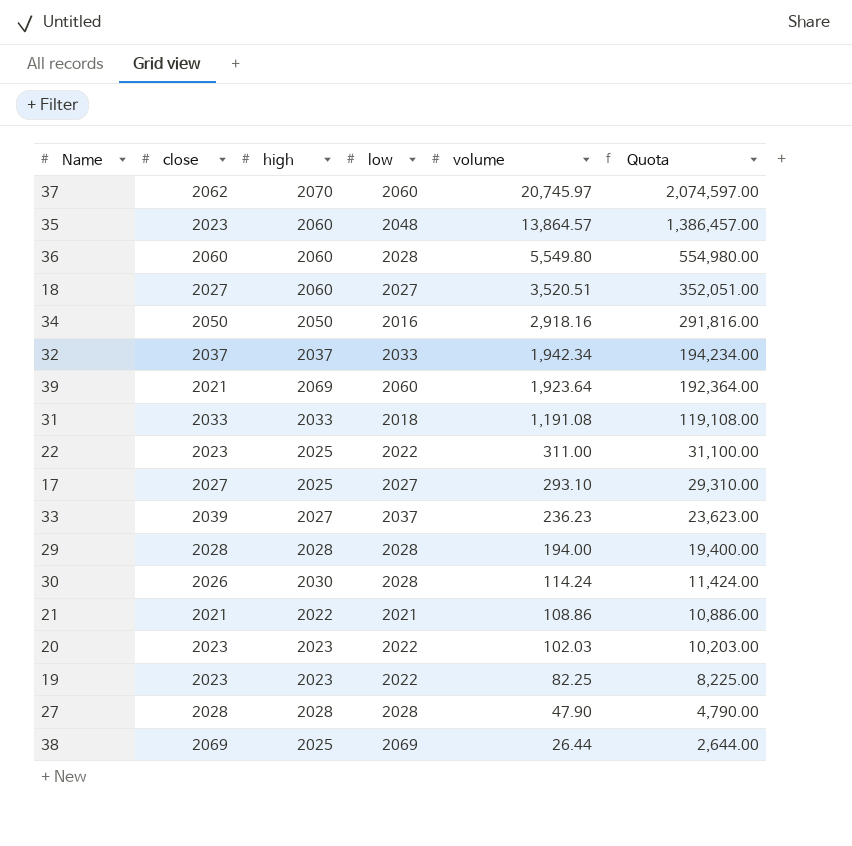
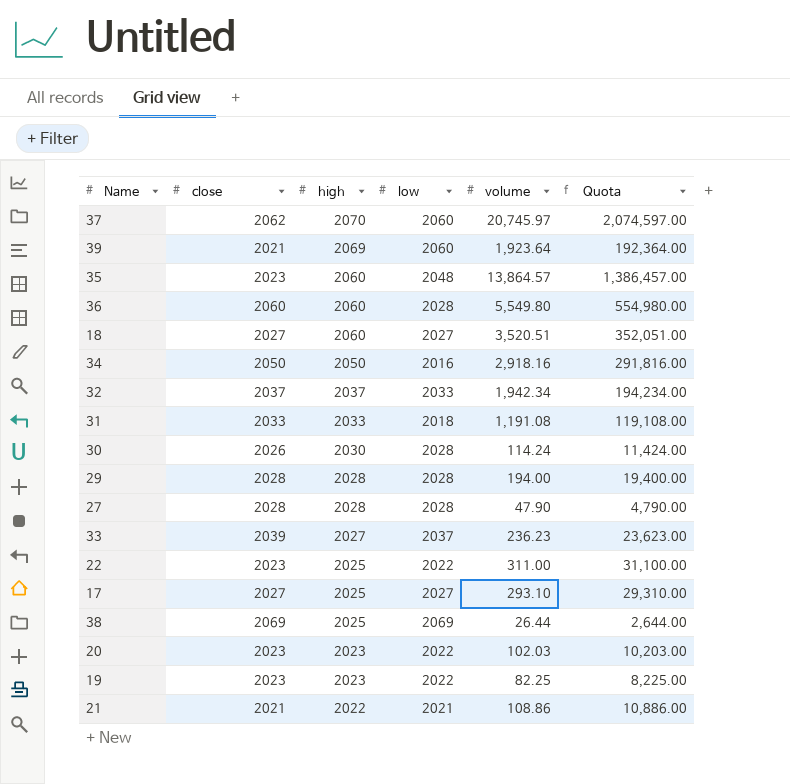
row order: volume descending -> high descending

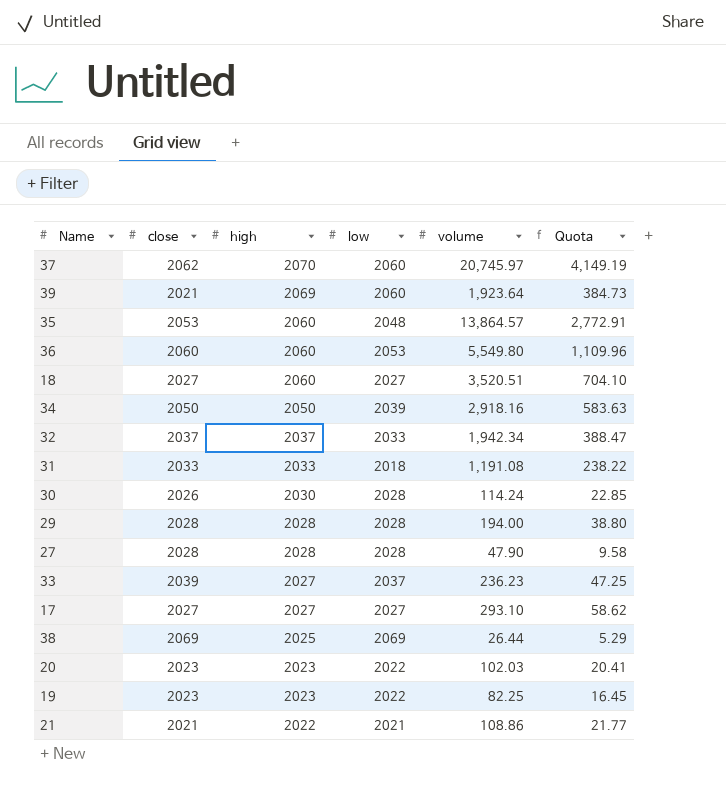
column Quota | formula: [volume] * 100 -> [volume] * 0.2
row 22: 2023 | 2025 | 2022 | 311.00 | 31,100.00 -> none
35 | close: 2023 -> 2053
36 | low: 2028 -> 2053
34 | low: 2016 -> 2039
17 | high: 2025 -> 2027

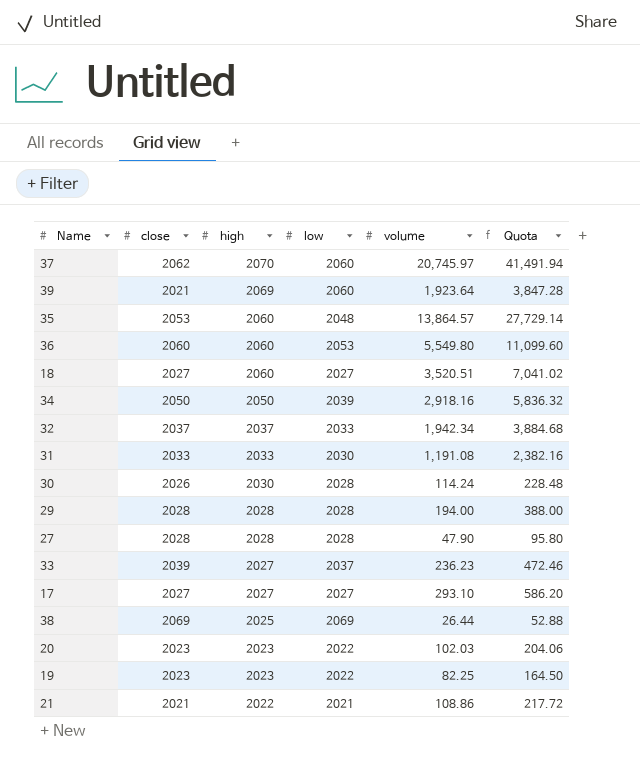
column Quota | formula: [volume] * 0.2 -> [volume] * 2
31 | low: 2018 -> 2030

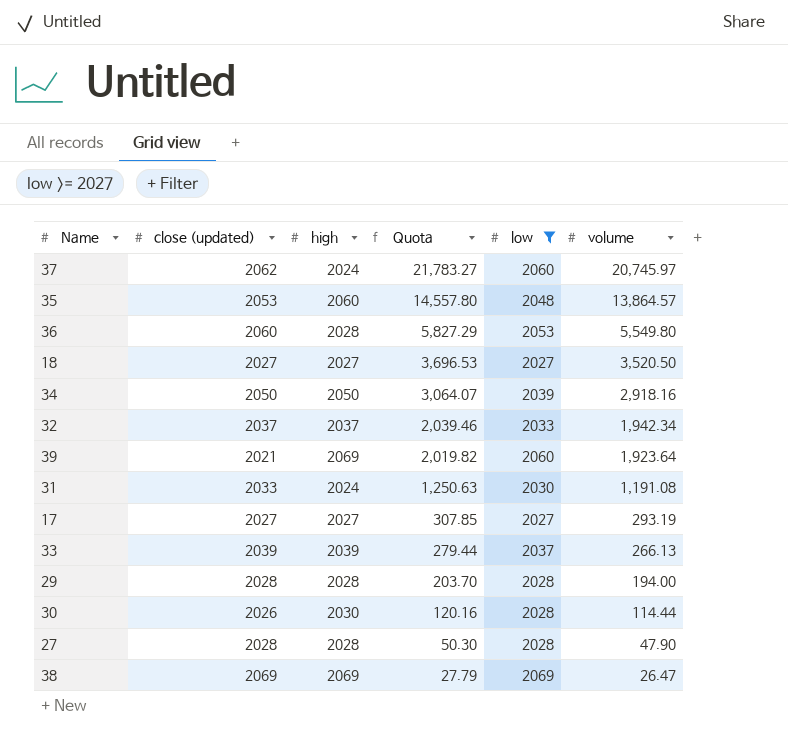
filter: none -> low >= 2027
row order: high descending -> Quota descending
column name: close -> close (updated)
column Quota | formula: [volume] * 2 -> [volume] * 1.05
column Quota | position: 6 -> 4
37 | high: 2070 -> 2024
36 | high: 2060 -> 2028
18 | high: 2060 -> 2027
18 | volume: 3,520.51 -> 3,520.50
31 | high: 2033 -> 2024
17 | volume: 293.10 -> 293.19
33 | high: 2027 -> 2039
33 | volume: 236.23 -> 266.13
30 | volume: 114.24 -> 114.44
38 | high: 2025 -> 2069
38 | volume: 26.44 -> 26.47

